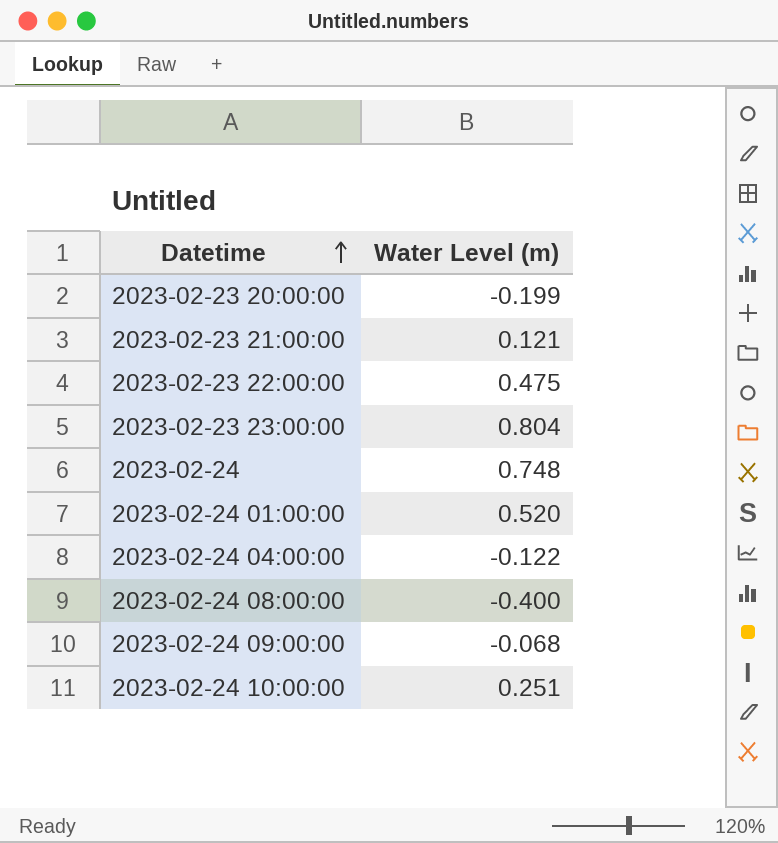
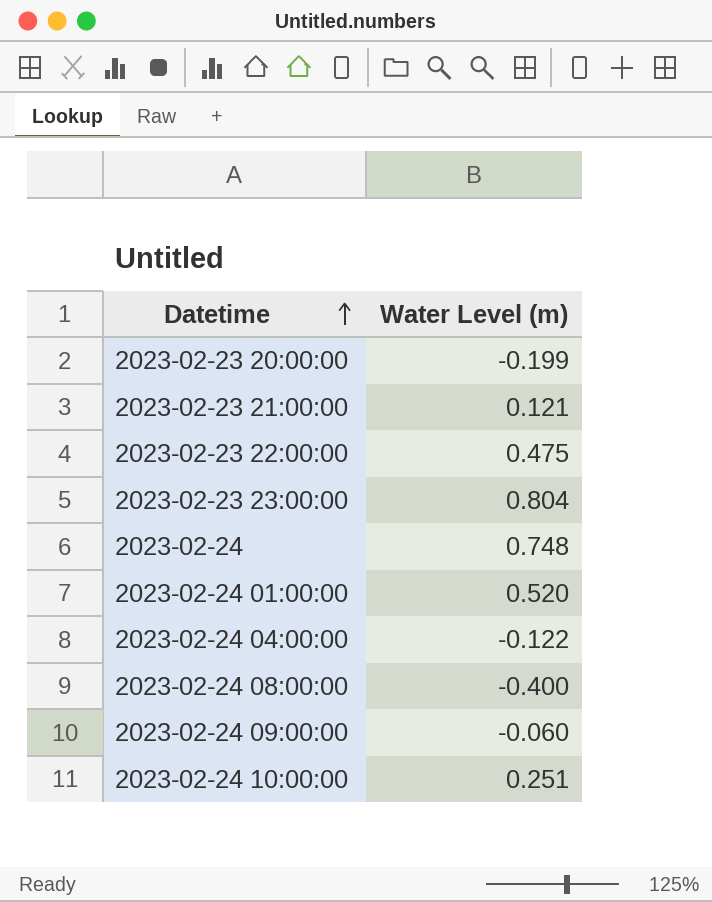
2023-02-24 09:00:00 | Water Level (m): -0.068 -> -0.060

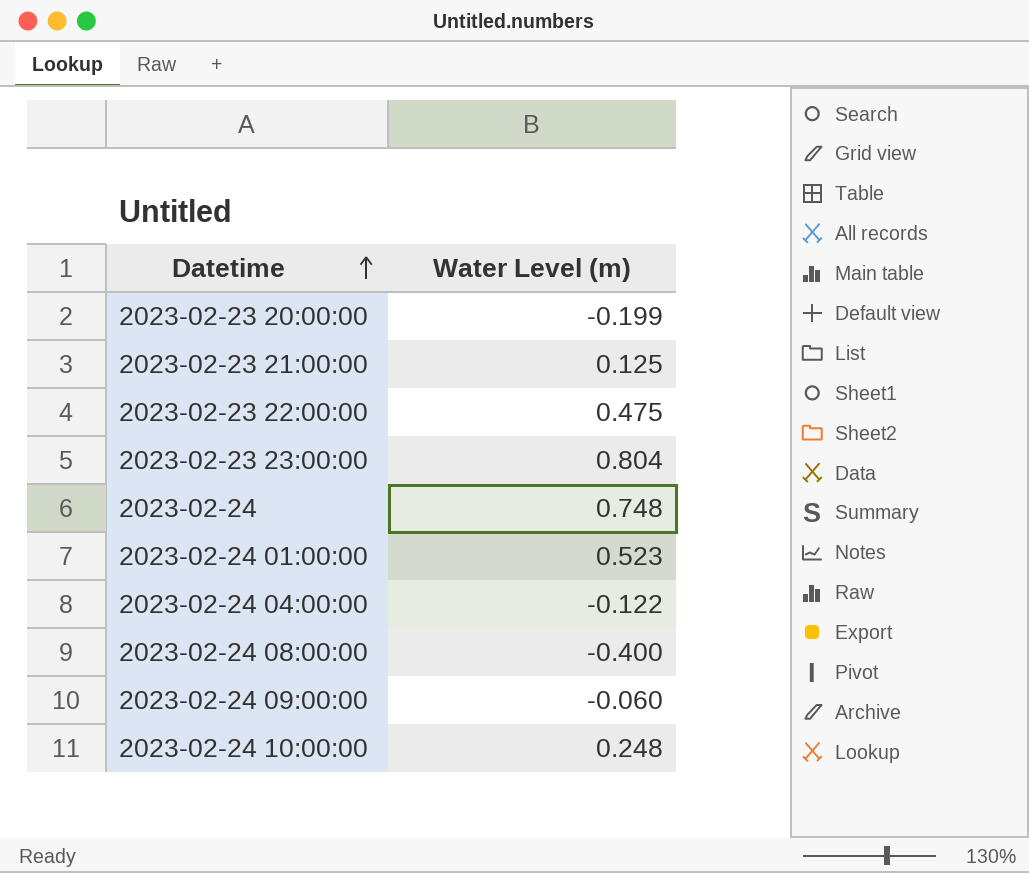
2023-02-23 21:00:00 | Water Level (m): 0.121 -> 0.125
2023-02-24 01:00:00 | Water Level (m): 0.520 -> 0.523
2023-02-24 10:00:00 | Water Level (m): 0.251 -> 0.248

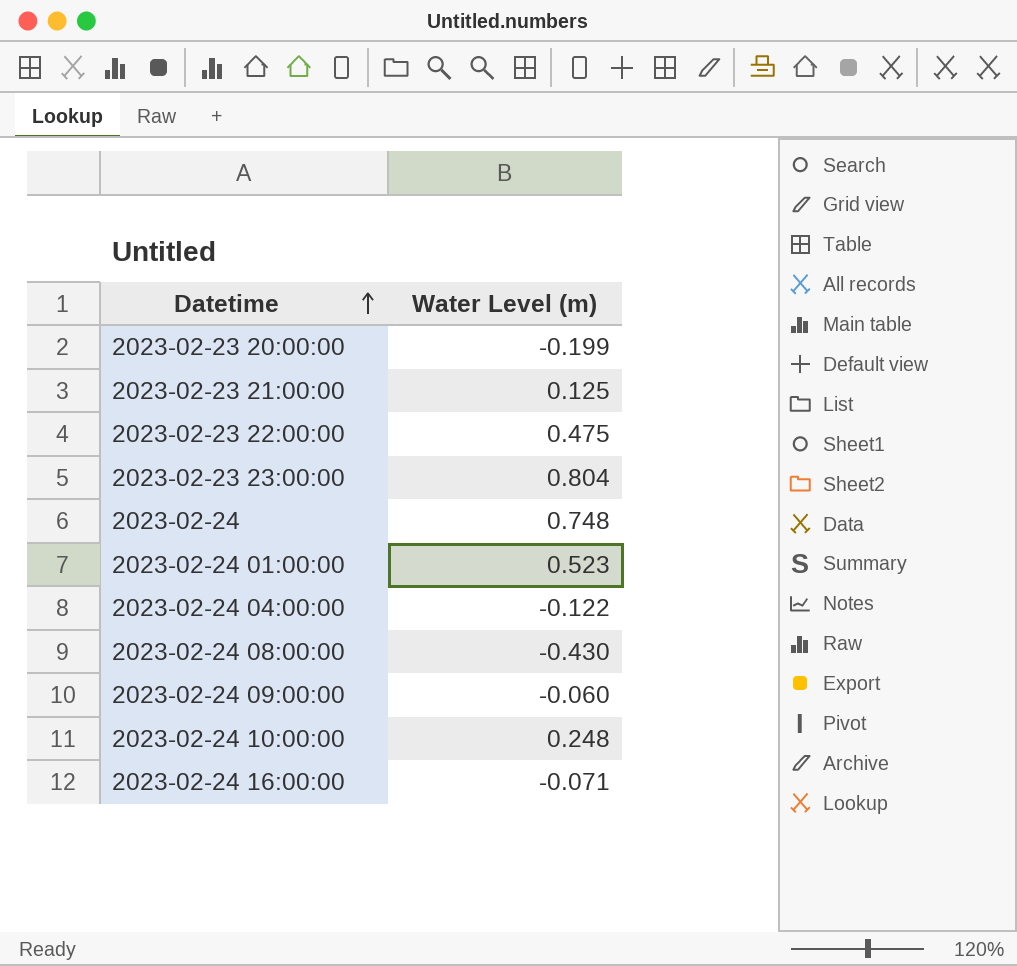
2023-02-24 08:00:00 | Water Level (m): -0.400 -> -0.430
row 2023-02-24 16:00:00: none -> -0.071

